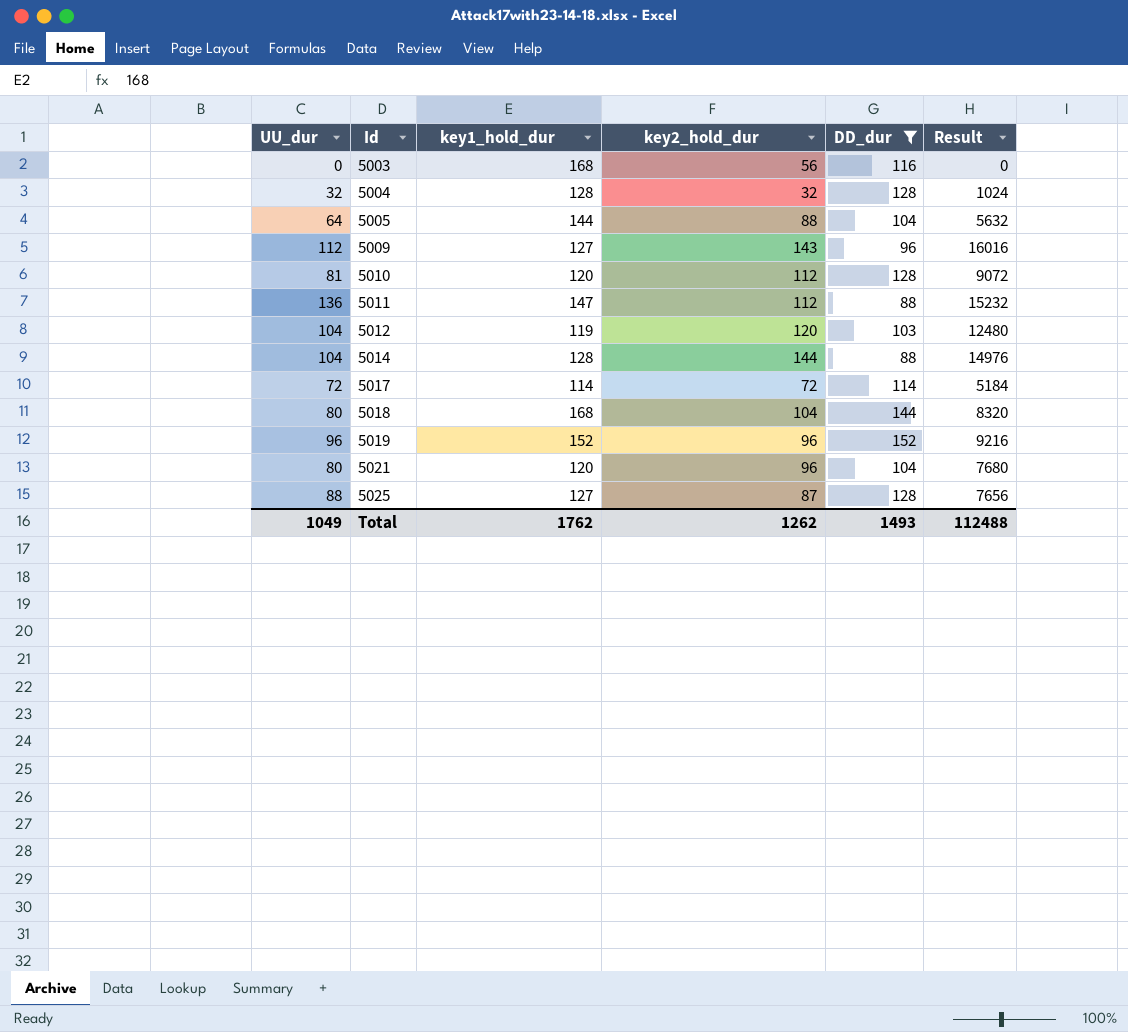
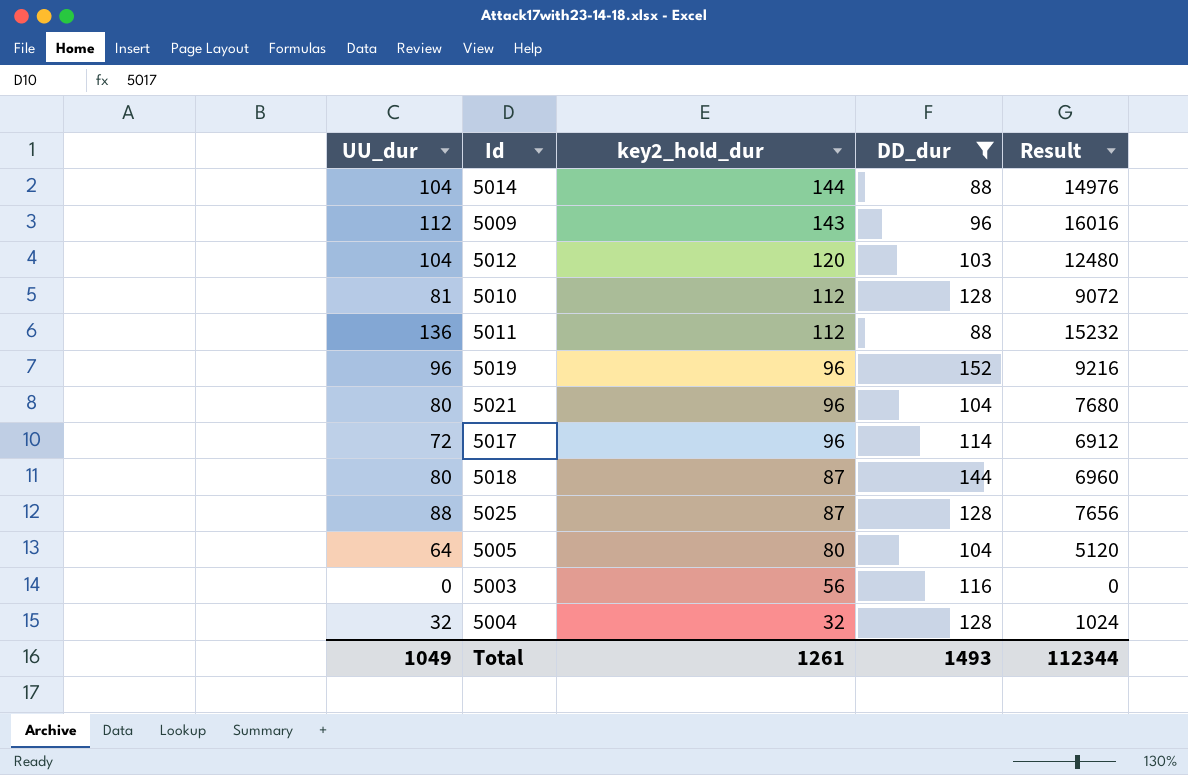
row order: Id ascending -> key2_hold_dur descending
column key1_hold_dur | position: 3 -> none
5017 | key2_hold_dur: 72 -> 96
5017 | Result: 5184 -> 6912
5018 | key2_hold_dur: 104 -> 87
5018 | Result: 8320 -> 6960
5005 | key2_hold_dur: 88 -> 80
5005 | Result: 5632 -> 5120
Total | key2_hold_dur: 1262 -> 1261
Total | Result: 112488 -> 112344

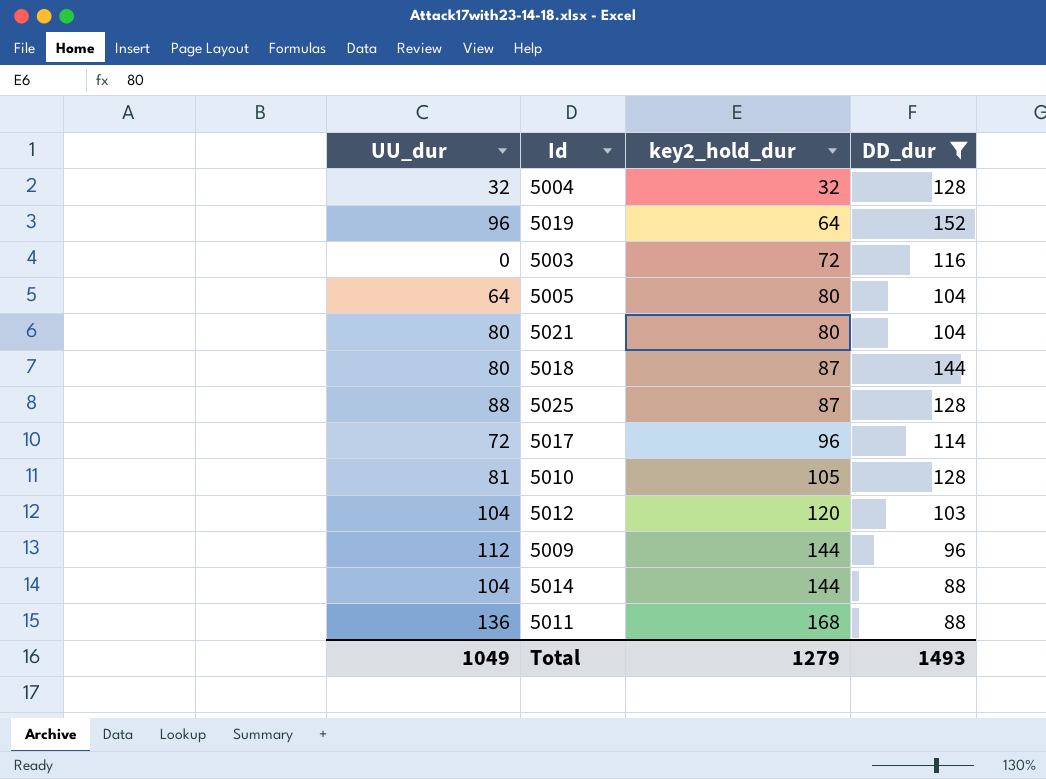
row order: key2_hold_dur descending -> key2_hold_dur ascending
column Result | formula: [UU_dur] * [key2_hold_dur] -> none
5019 | key2_hold_dur: 96 -> 64
5003 | key2_hold_dur: 56 -> 72
5021 | key2_hold_dur: 96 -> 80
5010 | key2_hold_dur: 112 -> 105
5009 | key2_hold_dur: 143 -> 144
5011 | key2_hold_dur: 112 -> 168
Total | key2_hold_dur: 1261 -> 1279

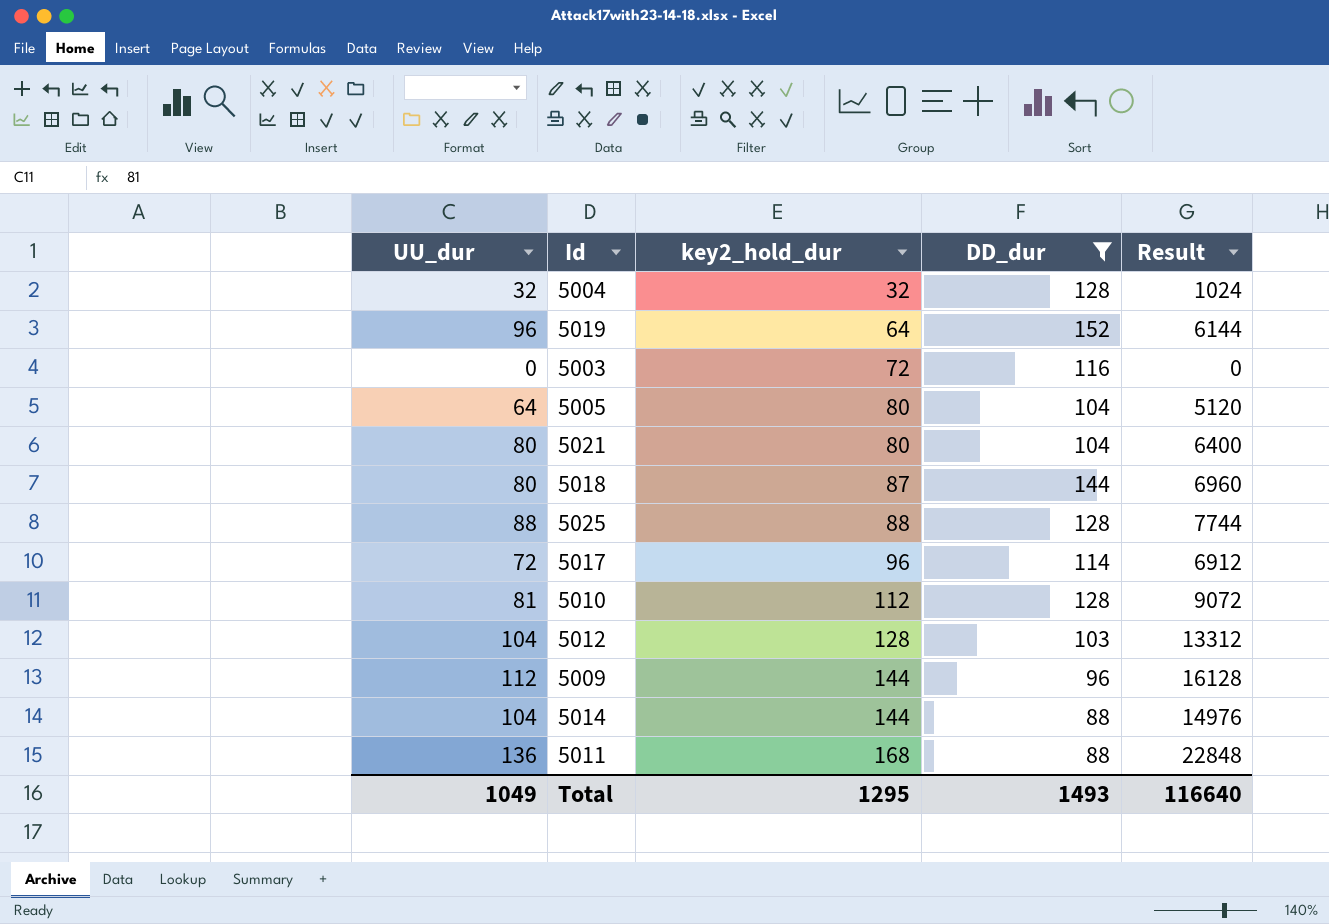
column Result | formula: none -> [UU_dur] * [key2_hold_dur]
5025 | key2_hold_dur: 87 -> 88
5010 | key2_hold_dur: 105 -> 112
5012 | key2_hold_dur: 120 -> 128
Total | key2_hold_dur: 1279 -> 1295

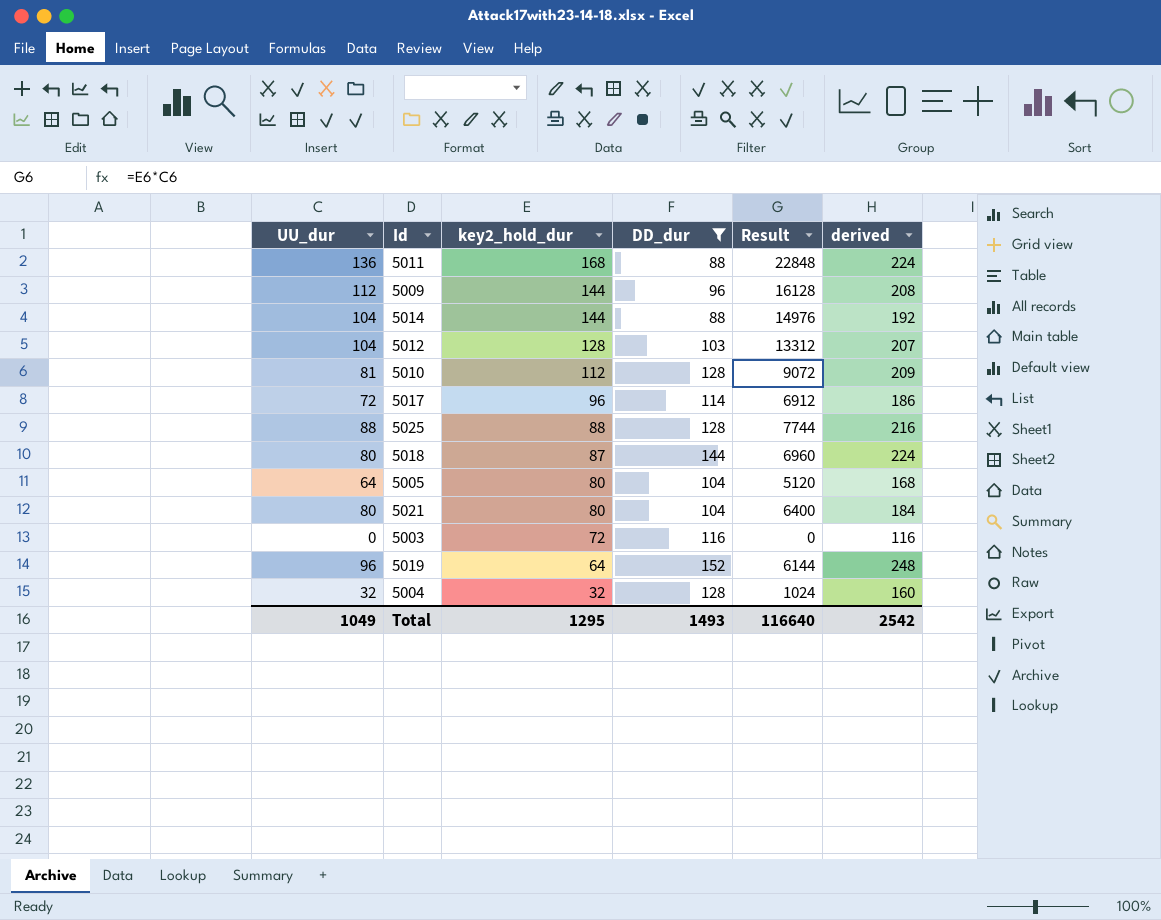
row order: key2_hold_dur ascending -> key2_hold_dur descending
column derived | formula: none -> [UU_dur] + [DD_dur]

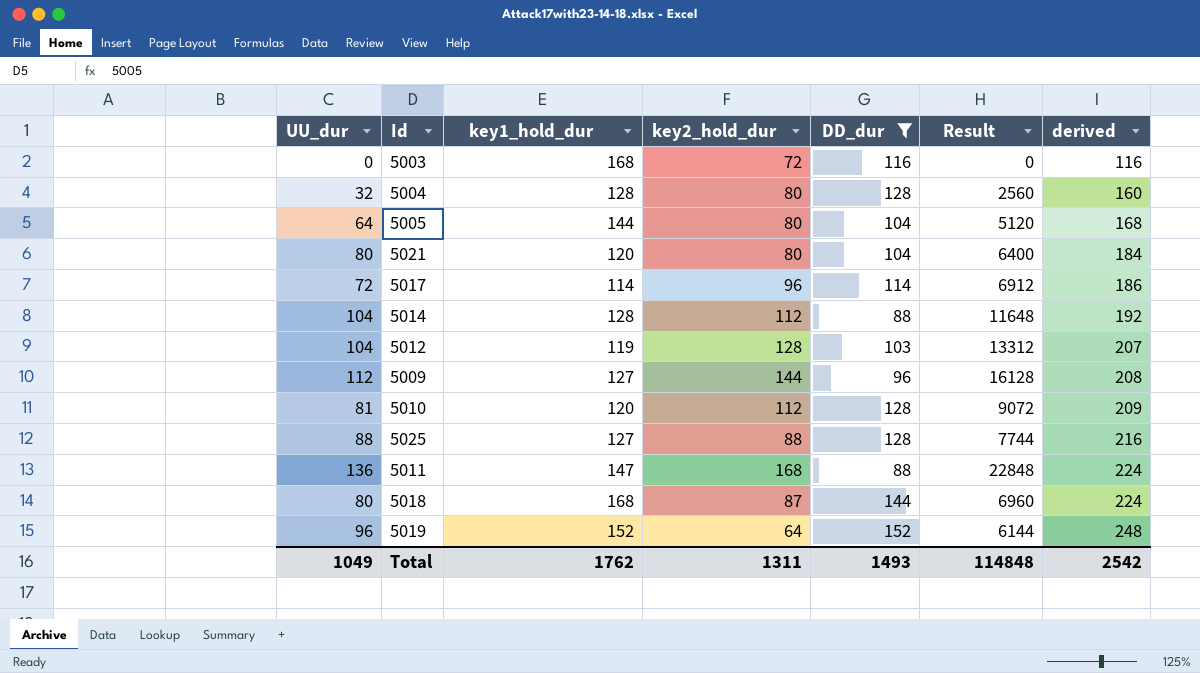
row order: key2_hold_dur descending -> derived ascending
column key1_hold_dur | position: none -> 3
5004 | key2_hold_dur: 32 -> 80
5004 | Result: 1024 -> 2560
5014 | key2_hold_dur: 144 -> 112
5014 | Result: 14976 -> 11648
Total | key2_hold_dur: 1295 -> 1311
Total | Result: 116640 -> 114848

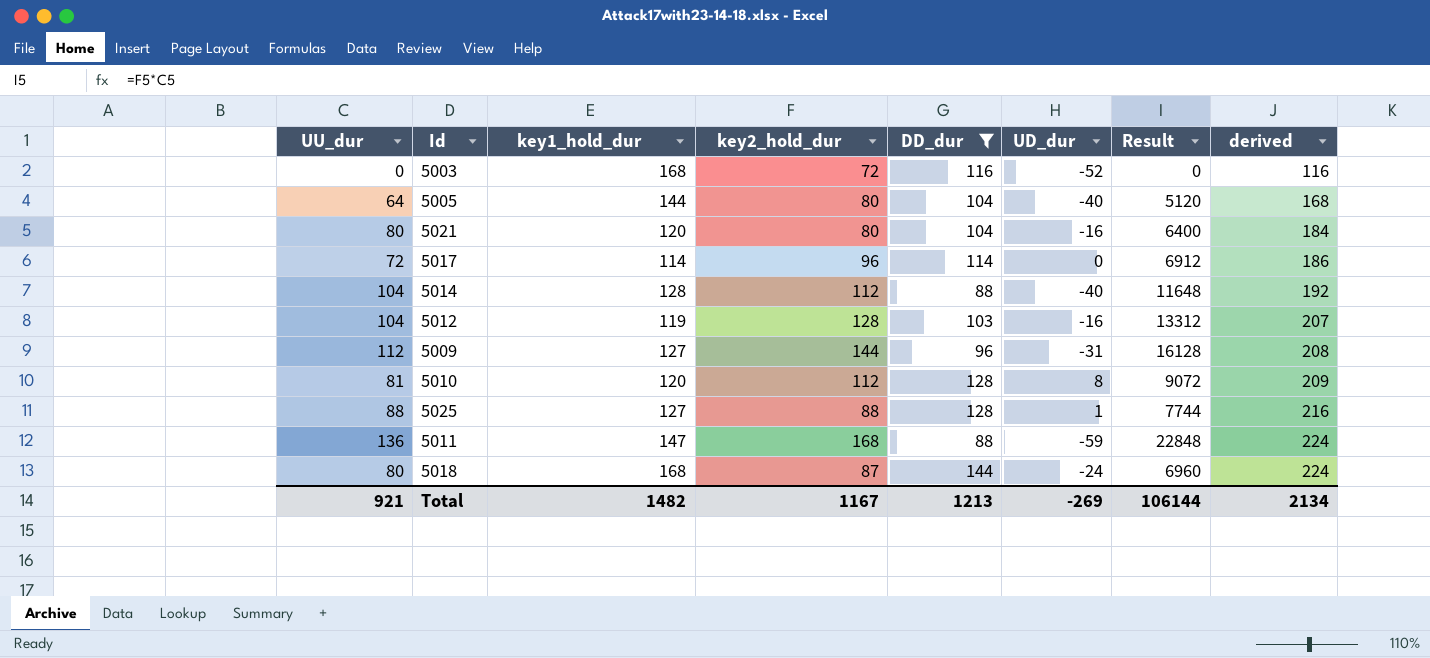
column UD_dur | formula: none -> [DD_dur] - [key1_hold_dur]
row 5004: 32 | 128 | 80 | 128 | 2560 | 160 -> none
row 5019: 96 | 152 | 64 | 152 | 6144 | 248 -> none
Total | UU_dur: 1049 -> 921
Total | key1_hold_dur: 1762 -> 1482
Total | key2_hold_dur: 1311 -> 1167
Total | DD_dur: 1493 -> 1213
Total | Result: 114848 -> 106144
Total | derived: 2542 -> 2134

